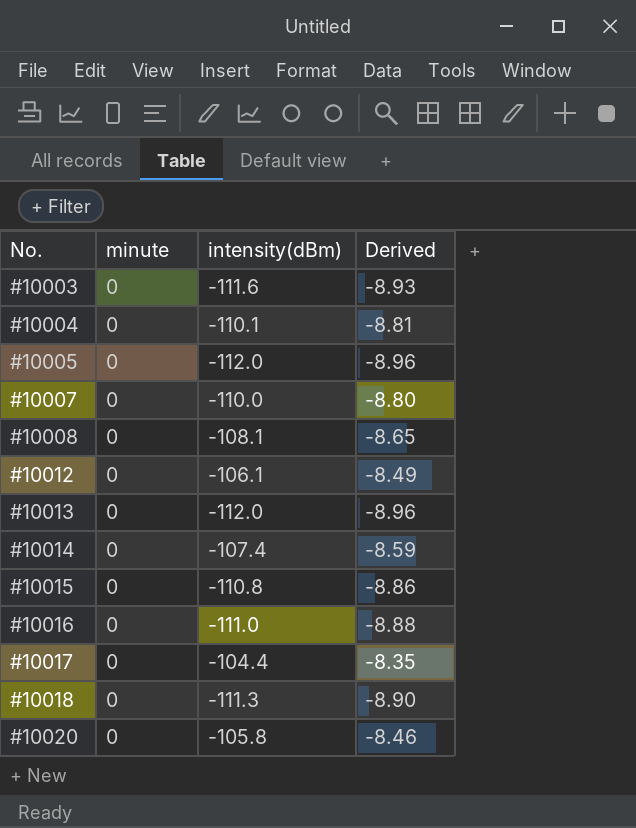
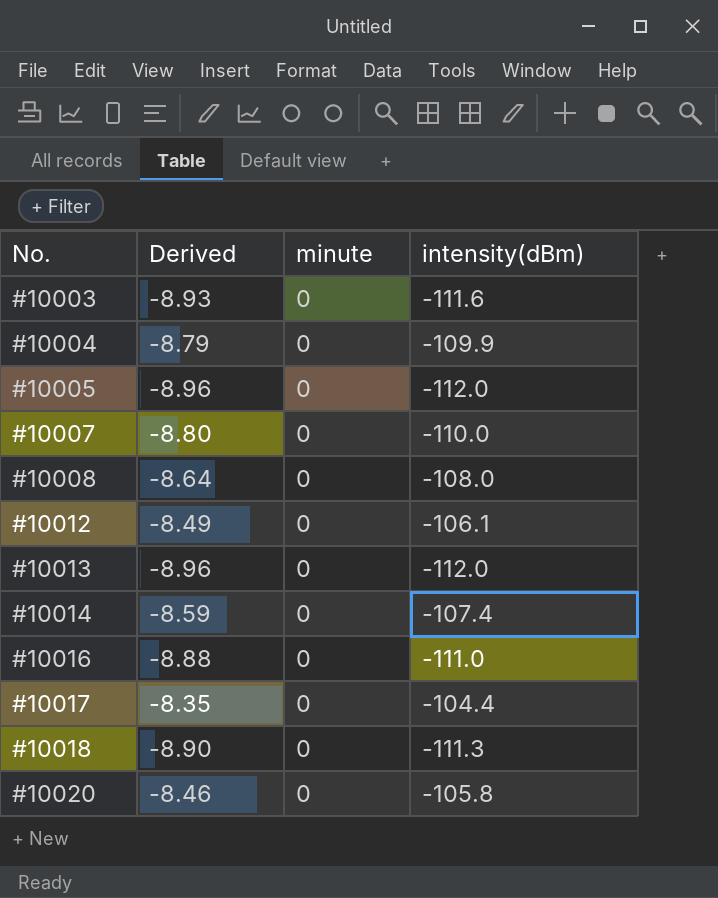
column Derived | position: 4 -> 2
row #10015: 0 | -110.8 | -8.86 -> none
#10004 | Derived: -8.81 -> -8.79
#10004 | intensity(dBm): -110.1 -> -109.9
#10008 | Derived: -8.65 -> -8.64
#10008 | intensity(dBm): -108.1 -> -108.0

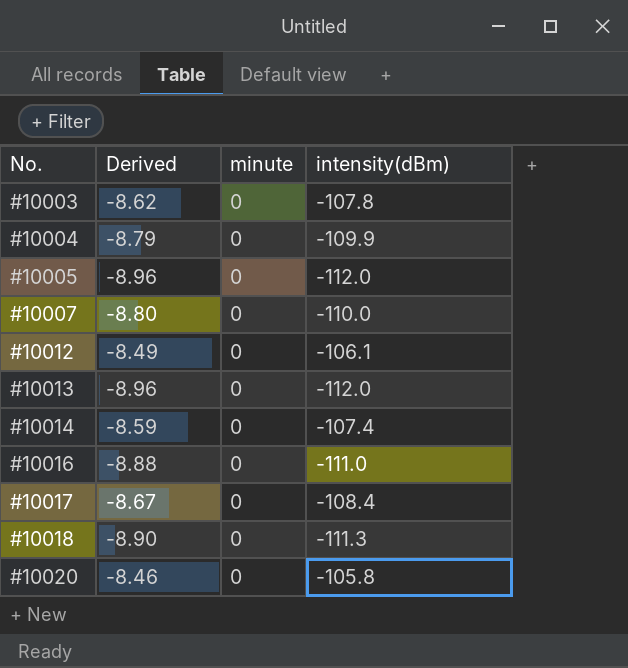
row #10008: -8.64 | 0 | -108.0 -> none
#10003 | Derived: -8.93 -> -8.62
#10003 | intensity(dBm): -111.6 -> -107.8
#10017 | Derived: -8.35 -> -8.67
#10017 | intensity(dBm): -104.4 -> -108.4

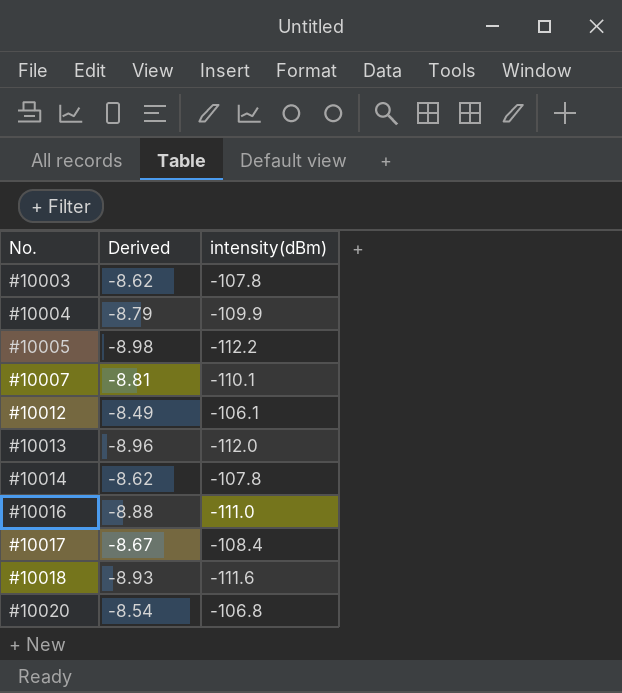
column minute | position: 3 -> none
#10005 | Derived: -8.96 -> -8.98
#10005 | intensity(dBm): -112.0 -> -112.2
#10007 | Derived: -8.80 -> -8.81
#10007 | intensity(dBm): -110.0 -> -110.1
#10014 | Derived: -8.59 -> -8.62
#10014 | intensity(dBm): -107.4 -> -107.8
#10018 | Derived: -8.90 -> -8.93
#10018 | intensity(dBm): -111.3 -> -111.6
#10020 | Derived: -8.46 -> -8.54
#10020 | intensity(dBm): -105.8 -> -106.8

